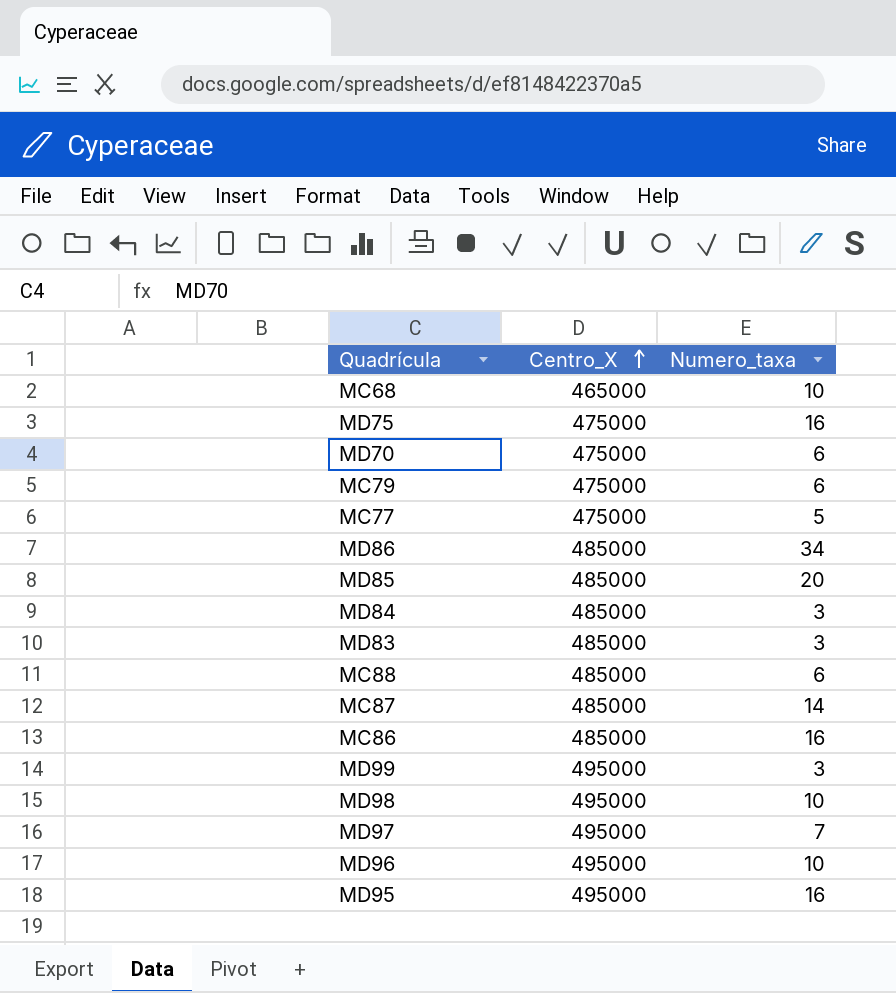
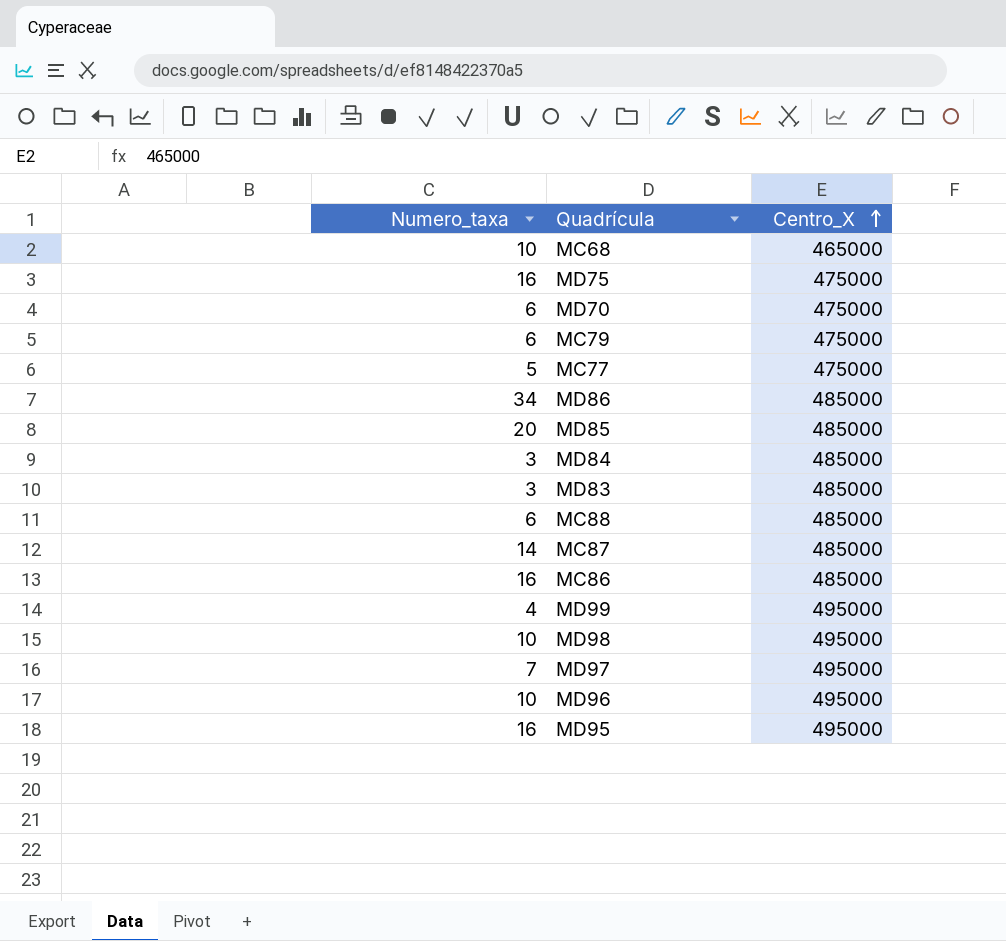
column Numero_taxa | position: 3 -> 1
MD99 | Numero_taxa: 3 -> 4

